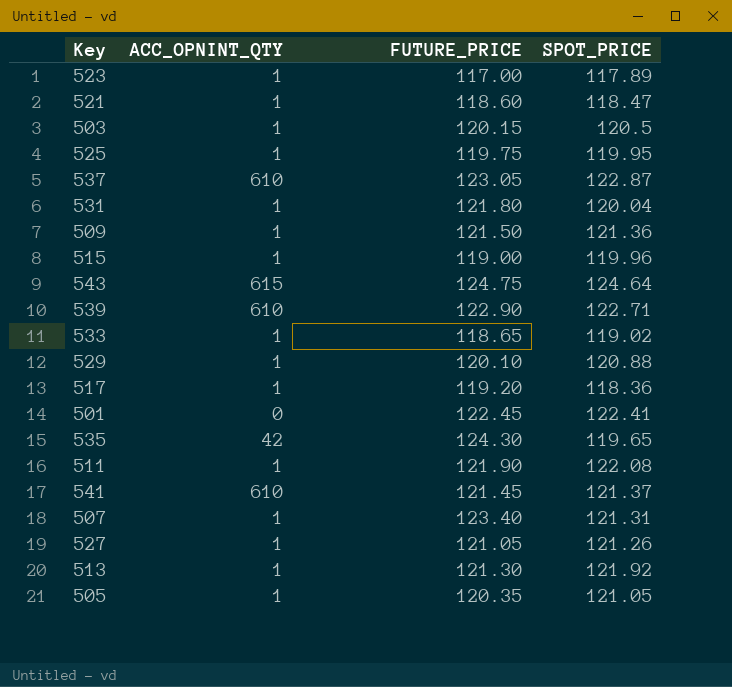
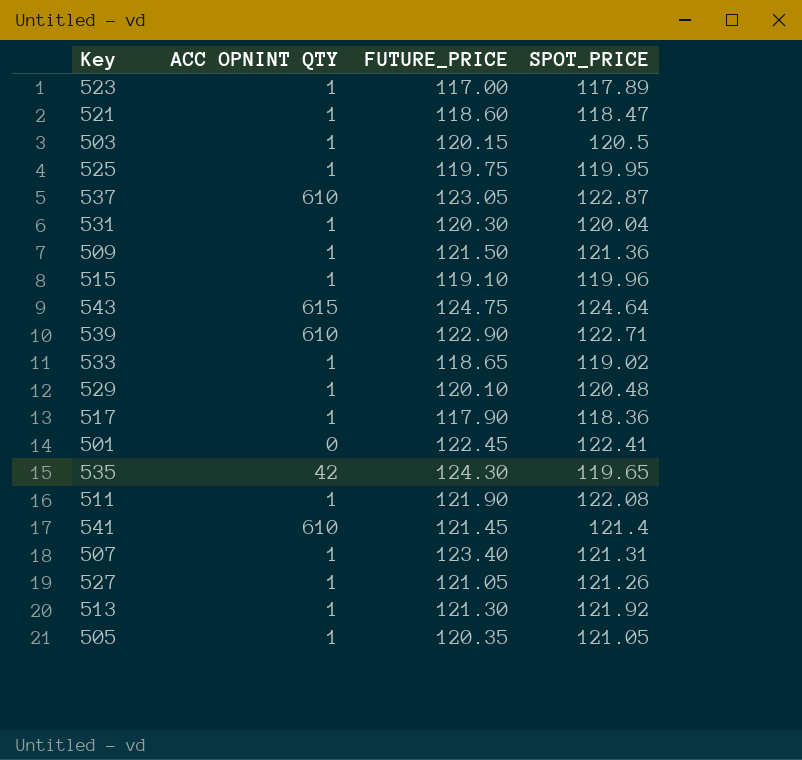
column name: ACC_OPNINT_QTY -> ACC OPNINT QTY
531 | FUTURE_PRICE: 121.80 -> 120.30
515 | FUTURE_PRICE: 119.00 -> 119.10
529 | SPOT_PRICE: 120.88 -> 120.48
517 | FUTURE_PRICE: 119.20 -> 117.90
541 | SPOT_PRICE: 121.37 -> 121.4

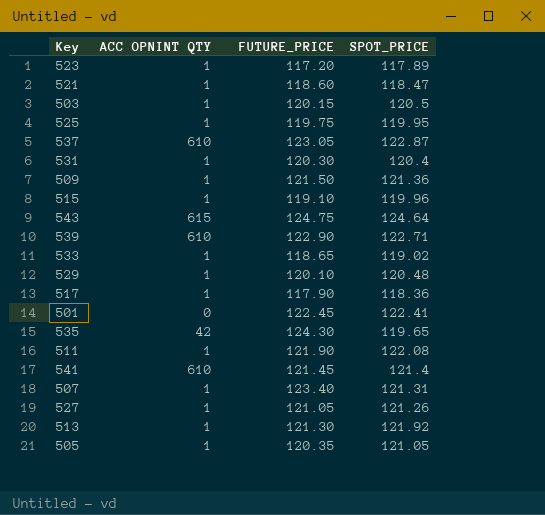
523 | FUTURE_PRICE: 117.00 -> 117.20
531 | SPOT_PRICE: 120.04 -> 120.4

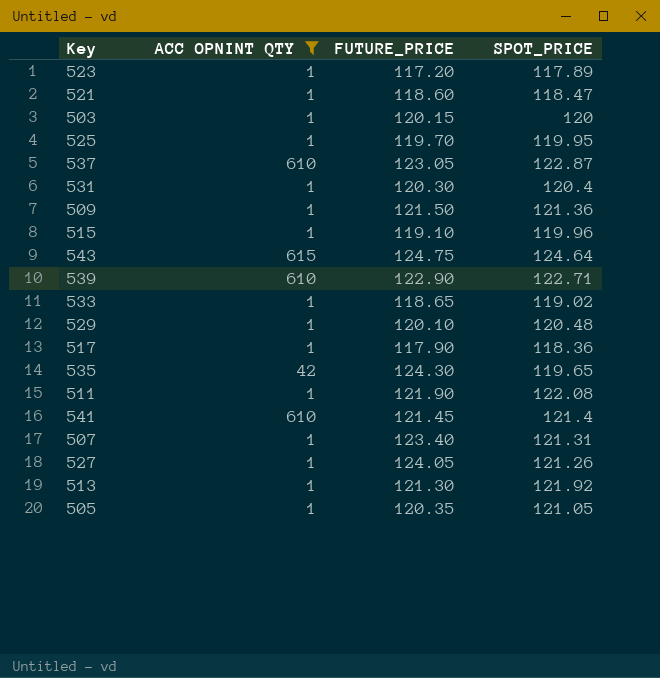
filter: none -> ACC OPNINT QTY != 0
503 | SPOT_PRICE: 120.5 -> 120
525 | FUTURE_PRICE: 119.75 -> 119.70
527 | FUTURE_PRICE: 121.05 -> 124.05

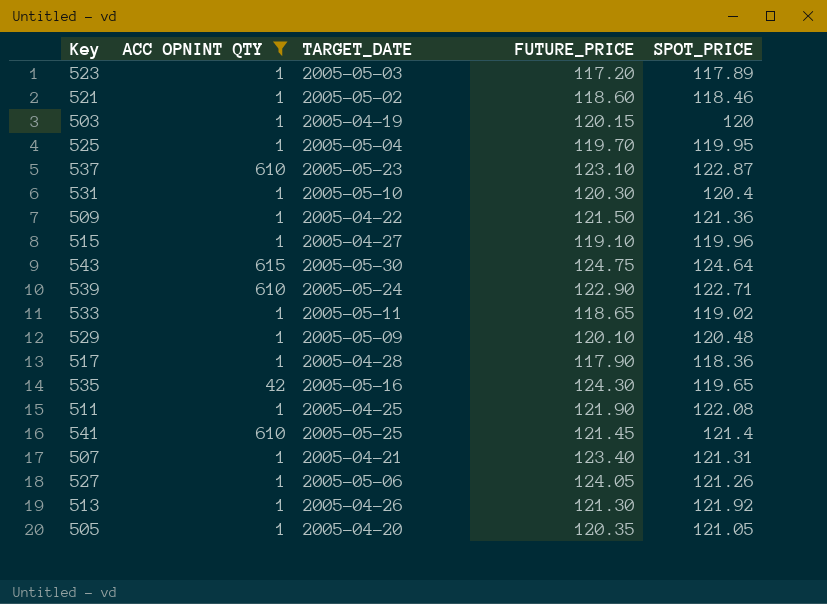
column TARGET_DATE | position: none -> 3
521 | SPOT_PRICE: 118.47 -> 118.46
537 | FUTURE_PRICE: 123.05 -> 123.10

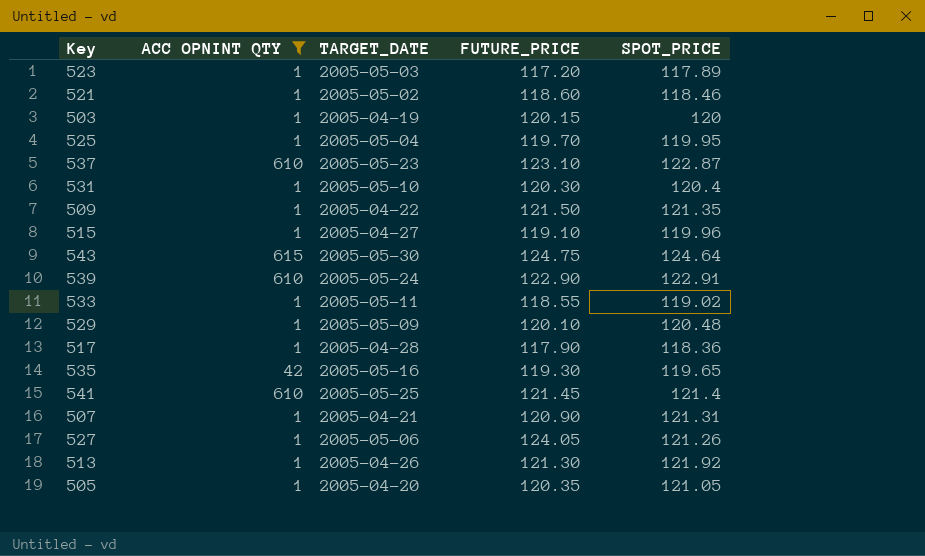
row 511: 1 | 2005-04-25 | 121.90 | 122.08 -> none
509 | SPOT_PRICE: 121.36 -> 121.35
539 | SPOT_PRICE: 122.71 -> 122.91
533 | FUTURE_PRICE: 118.65 -> 118.55
535 | FUTURE_PRICE: 124.30 -> 119.30
507 | FUTURE_PRICE: 123.40 -> 120.90

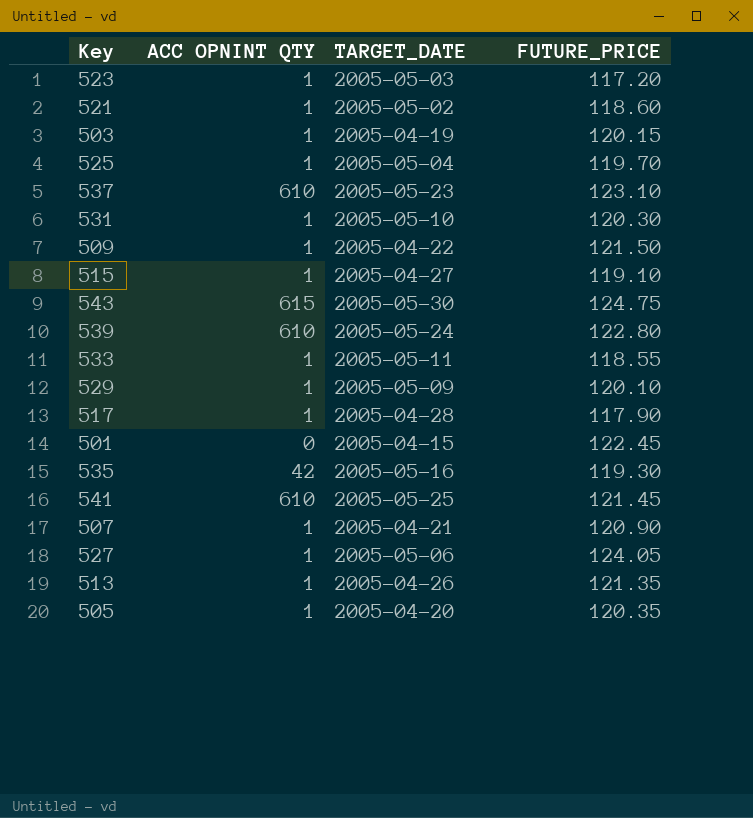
filter: ACC OPNINT QTY != 0 -> none
column SPOT_PRICE | position: 5 -> none
539 | FUTURE_PRICE: 122.90 -> 122.80
513 | FUTURE_PRICE: 121.30 -> 121.35

